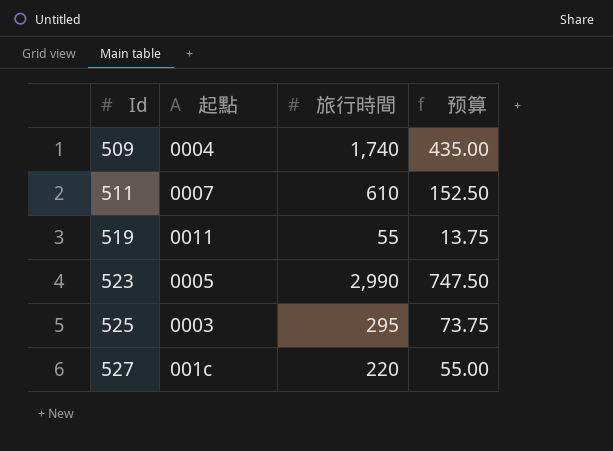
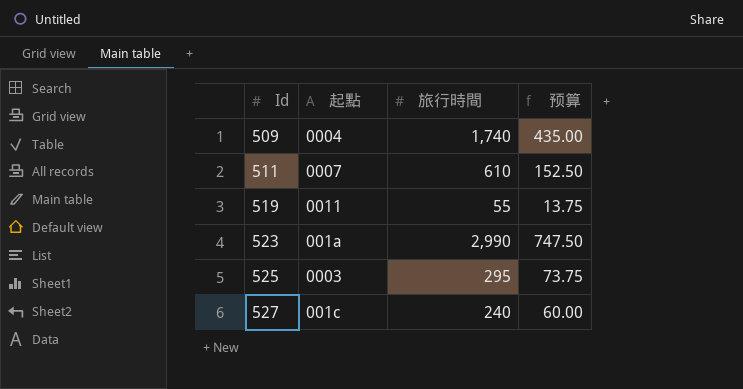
523 | 起點: 0005 -> 001a
527 | 旅行時間: 220 -> 240
527 | 预算: 55.00 -> 60.00

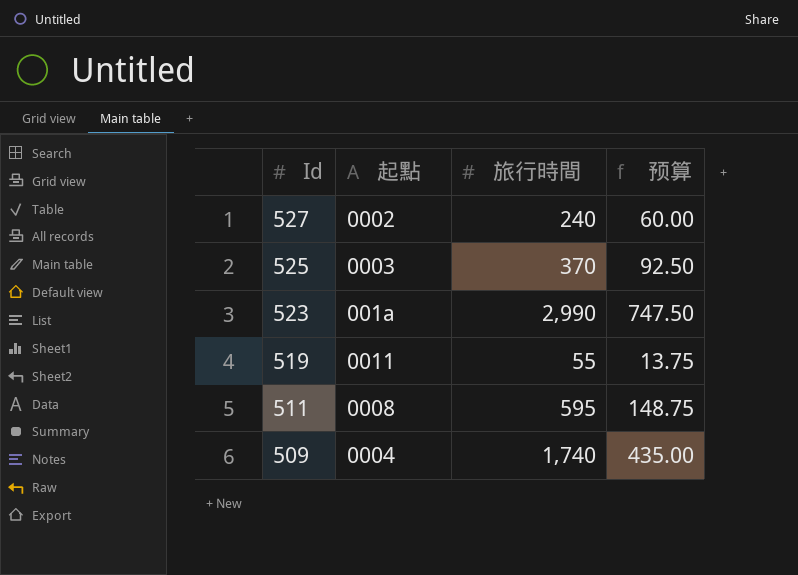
row order: Id ascending -> Id descending
527 | 起點: 001c -> 0002
525 | 旅行時間: 295 -> 370
525 | 预算: 73.75 -> 92.50
511 | 起點: 0007 -> 0008
511 | 旅行時間: 610 -> 595
511 | 预算: 152.50 -> 148.75

